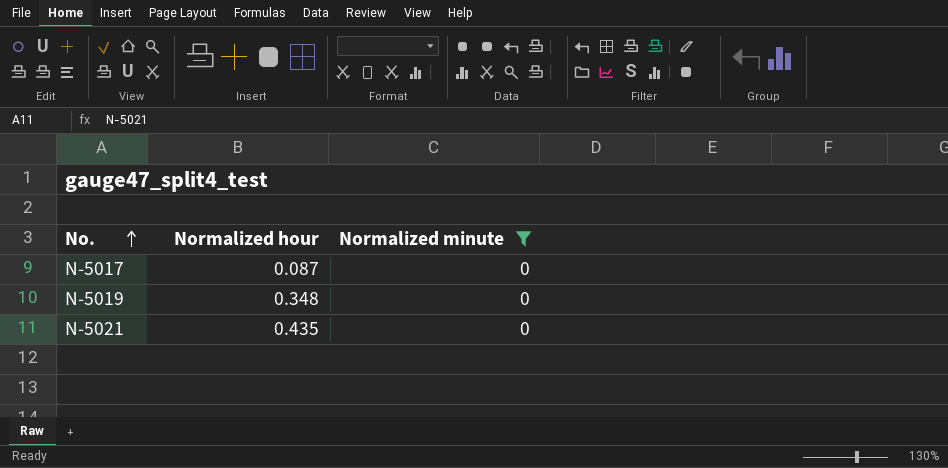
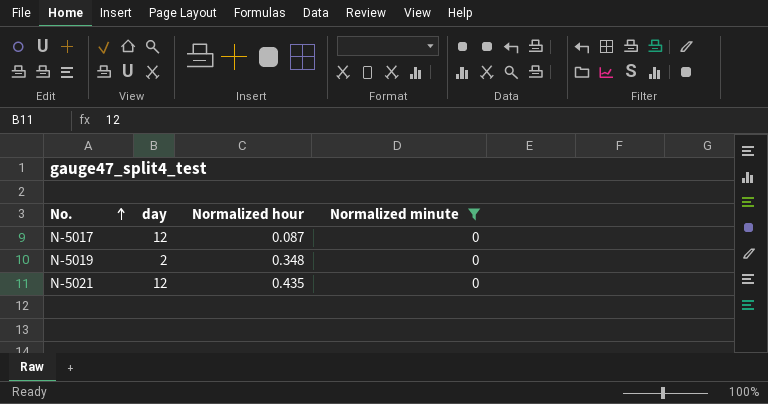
column day | position: none -> 2

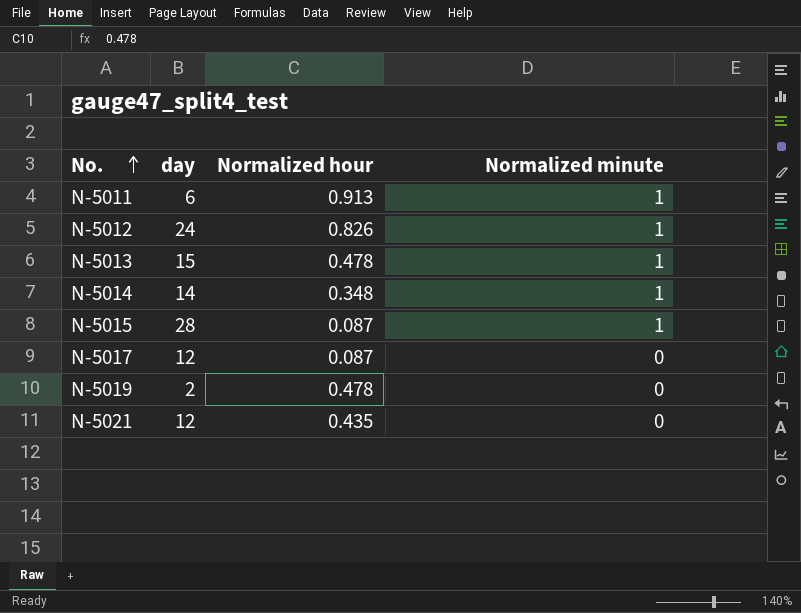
filter: Normalized minute = 0 -> none
N-5019 | Normalized hour: 0.348 -> 0.478

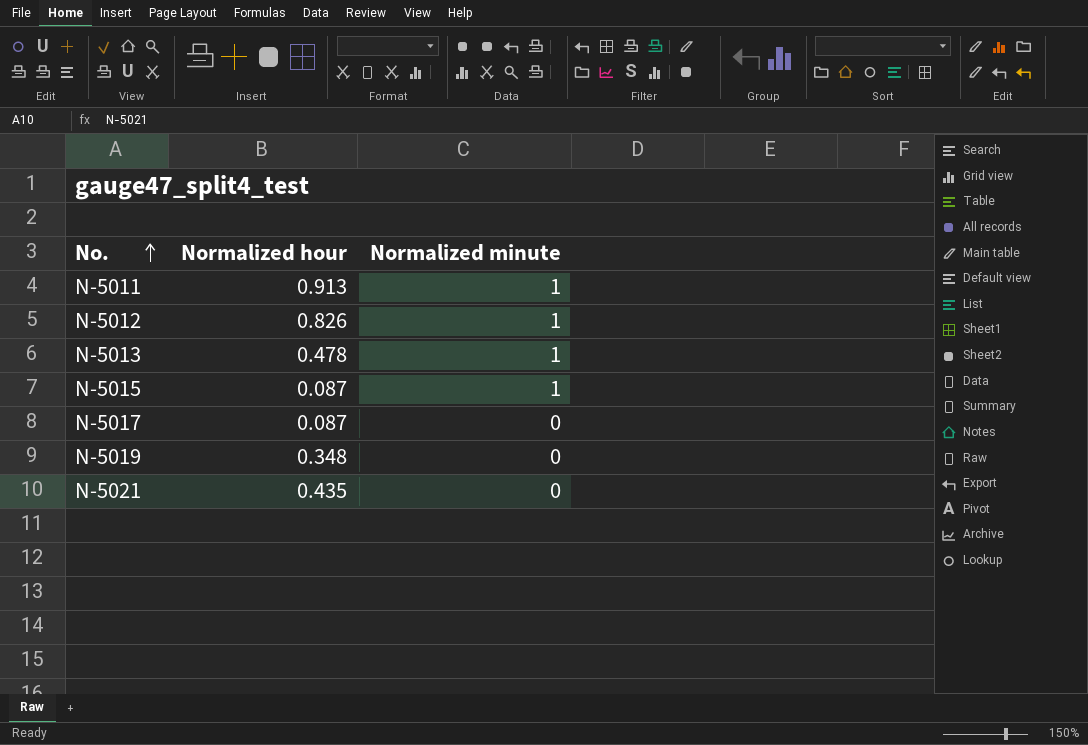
column day | position: 2 -> none
row N-5014: 14 | 0.348 | 1 -> none
N-5019 | Normalized hour: 0.478 -> 0.348

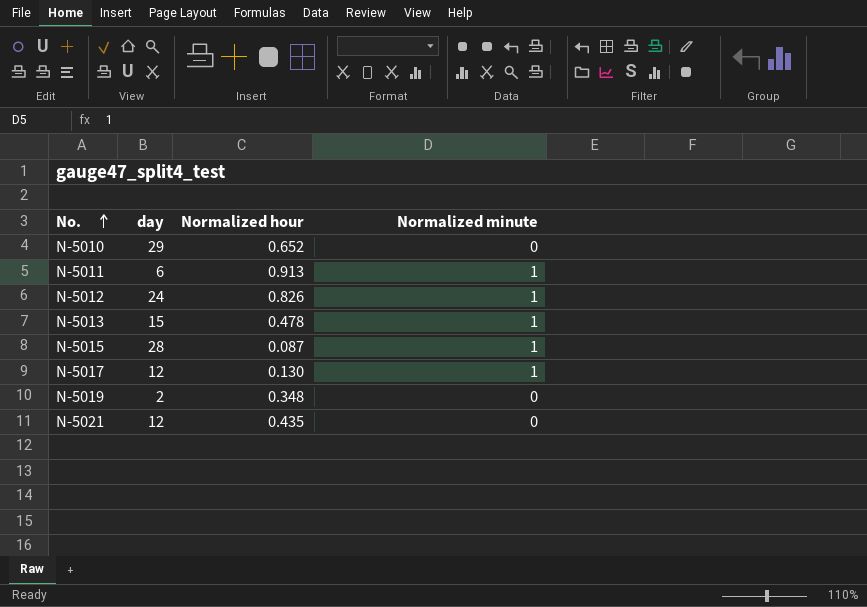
column day | position: none -> 2
row N-5010: none -> 29 | 0.652 | 0
N-5017 | Normalized hour: 0.087 -> 0.130
N-5017 | Normalized minute: 0 -> 1

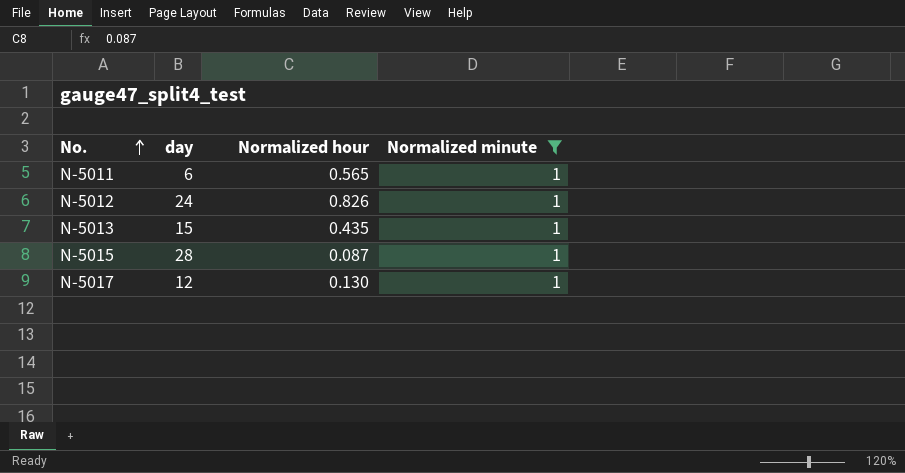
filter: none -> Normalized minute = 1
N-5011 | Normalized hour: 0.913 -> 0.565
N-5013 | Normalized hour: 0.478 -> 0.435

